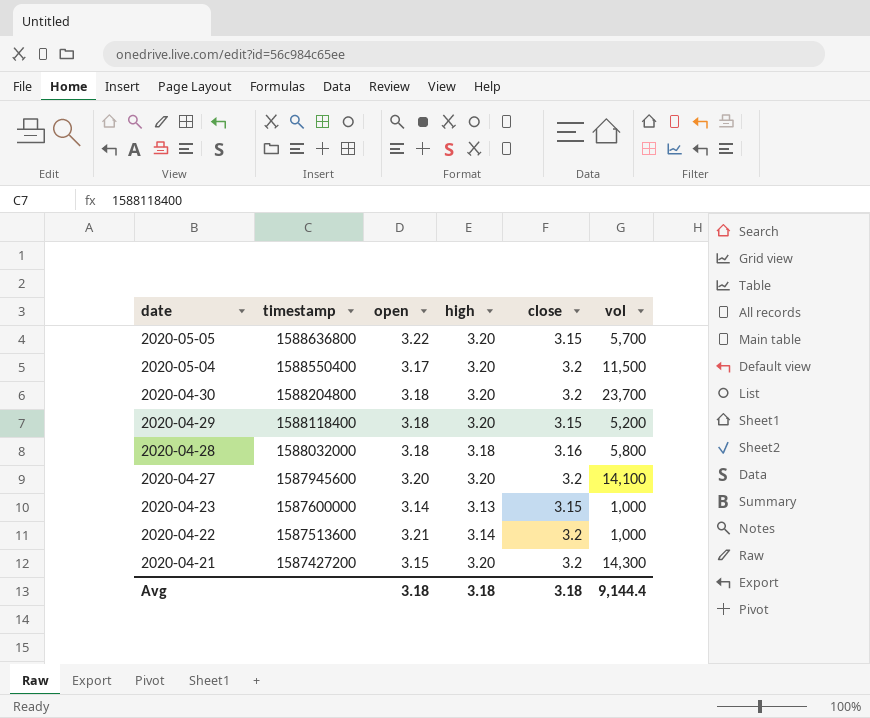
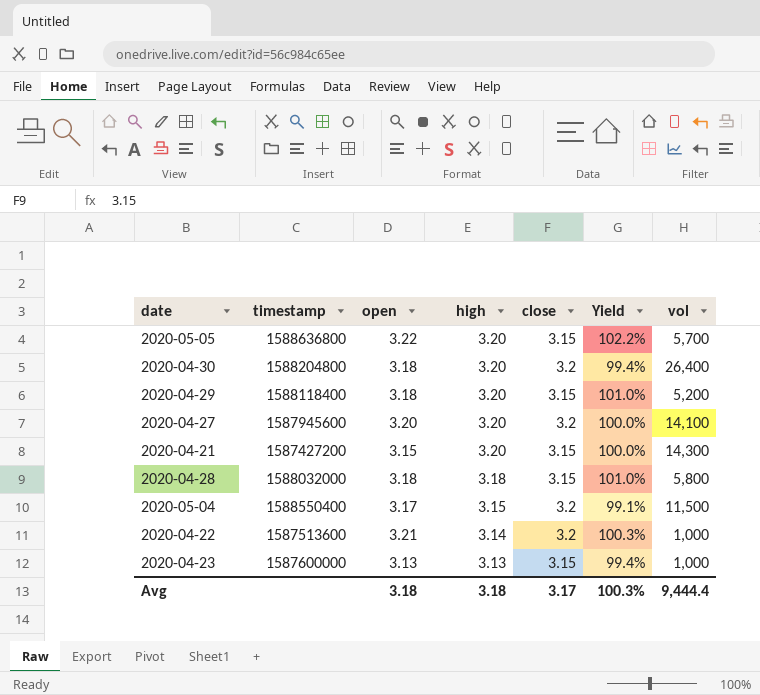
row order: date descending -> high descending
column Yield | formula: none -> [open] / [close]
2020-04-30 | vol: 23,700 -> 26,400
2020-04-21 | close: 3.2 -> 3.15
2020-04-28 | close: 3.16 -> 3.15
2020-05-04 | high: 3.20 -> 3.15
2020-04-23 | open: 3.14 -> 3.13
Avg | close: 3.18 -> 3.17
Avg | vol: 9,144.4 -> 9,444.4

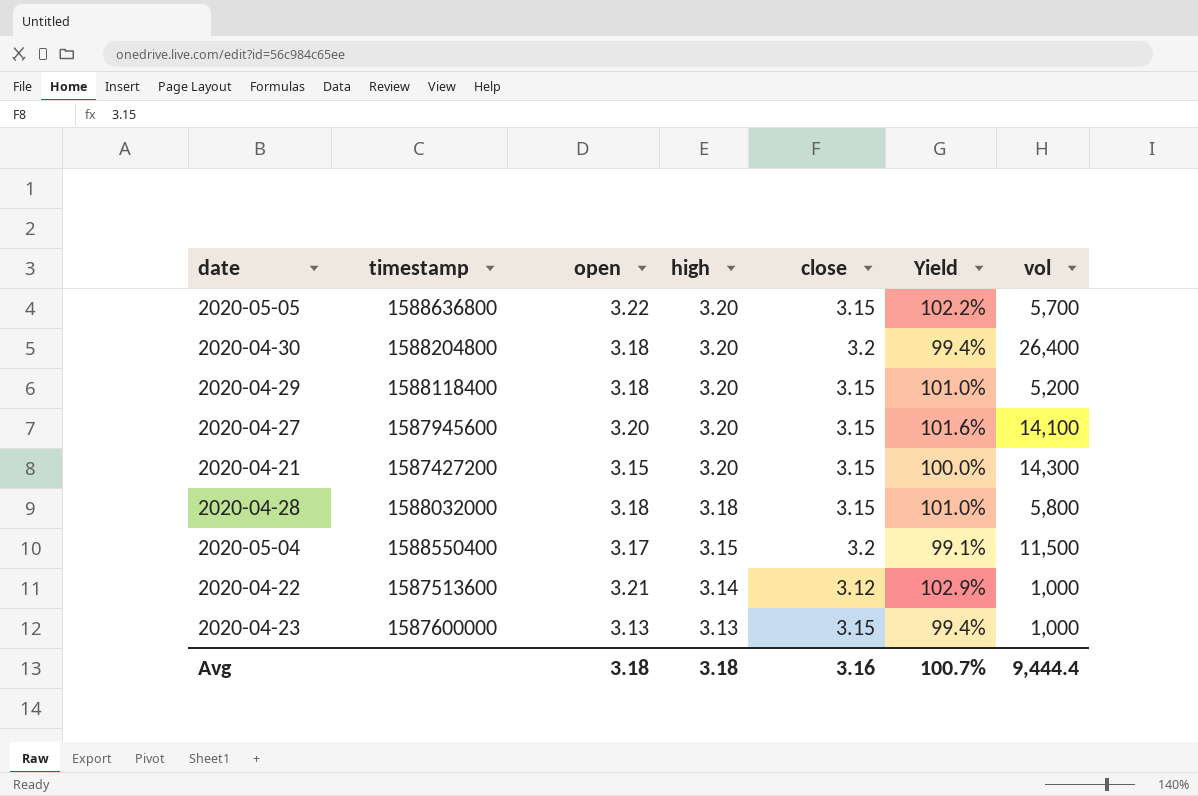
2020-04-27 | close: 3.2 -> 3.15
2020-04-27 | Yield: 100.0% -> 101.6%
2020-04-22 | close: 3.2 -> 3.12
2020-04-22 | Yield: 100.3% -> 102.9%
Avg | close: 3.17 -> 3.16
Avg | Yield: 100.3% -> 100.7%

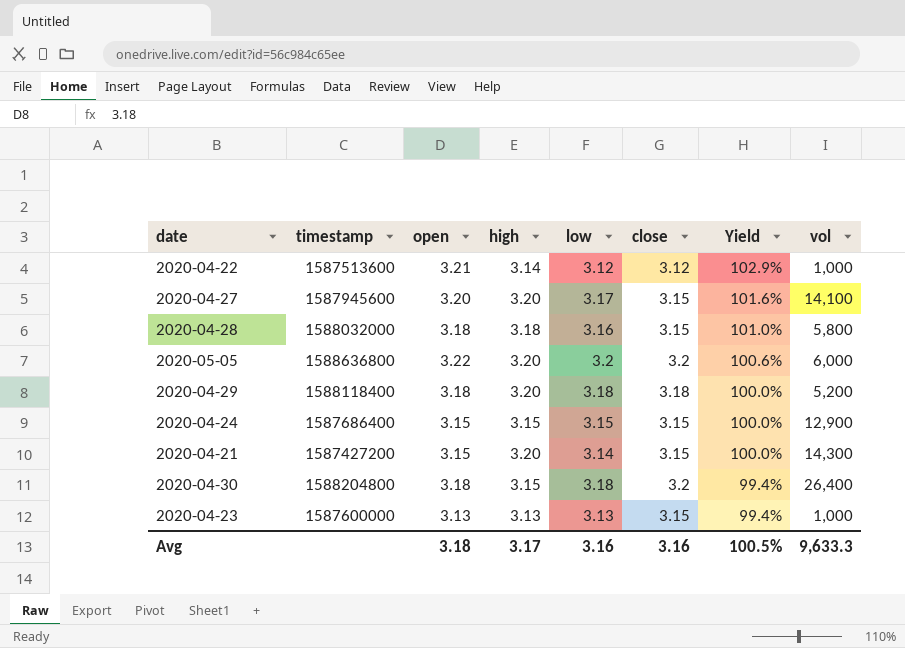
row order: high descending -> Yield descending
column low | position: none -> 5
row 2020-05-04: 1588550400 | 3.17 | 3.15 | 3.2 | 99.1% | 11,500 -> none
2020-05-05 | close: 3.15 -> 3.2
2020-05-05 | Yield: 102.2% -> 100.6%
2020-05-05 | vol: 5,700 -> 6,000
2020-04-29 | close: 3.15 -> 3.18
2020-04-29 | Yield: 101.0% -> 100.0%
row 2020-04-24: none -> 1587686400 | 3.15 | 3.15 | 3.15 | 3.15 | 100.0% | 12,900
2020-04-30 | high: 3.20 -> 3.15
Avg | high: 3.18 -> 3.17
Avg | Yield: 100.7% -> 100.5%
Avg | vol: 9,444.4 -> 9,633.3

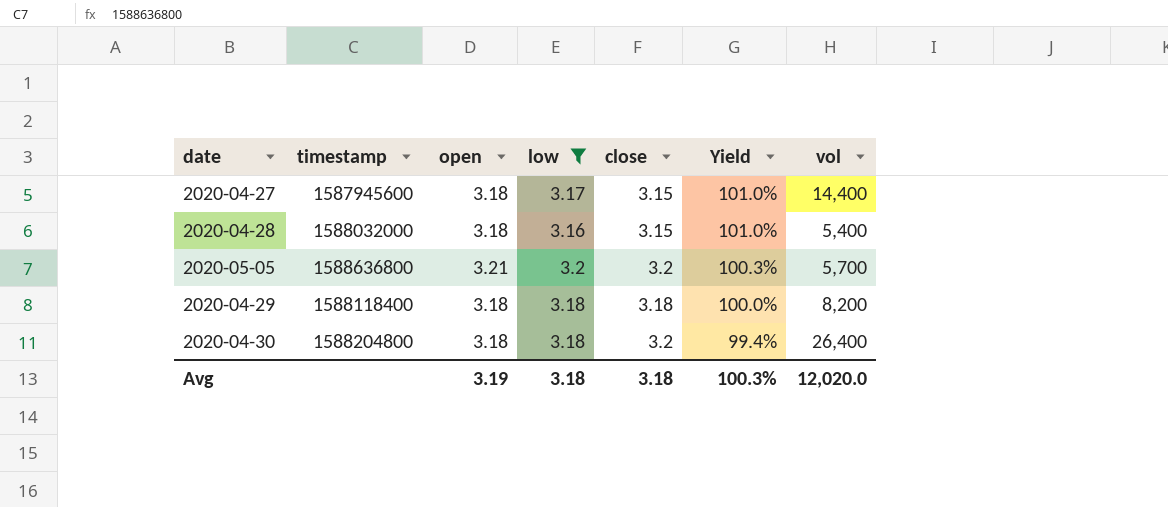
filter: none -> low >= 3.16
column high | position: 4 -> none
2020-04-27 | open: 3.20 -> 3.18
2020-04-27 | Yield: 101.6% -> 101.0%
2020-04-27 | vol: 14,100 -> 14,400
2020-04-28 | vol: 5,800 -> 5,400
2020-05-05 | open: 3.22 -> 3.21
2020-05-05 | Yield: 100.6% -> 100.3%
2020-05-05 | vol: 6,000 -> 5,700
2020-04-29 | vol: 5,200 -> 8,200
Avg | open: 3.18 -> 3.19
Avg | low: 3.16 -> 3.18
Avg | close: 3.16 -> 3.18
Avg | Yield: 100.5% -> 100.3%
Avg | vol: 9,633.3 -> 12,020.0

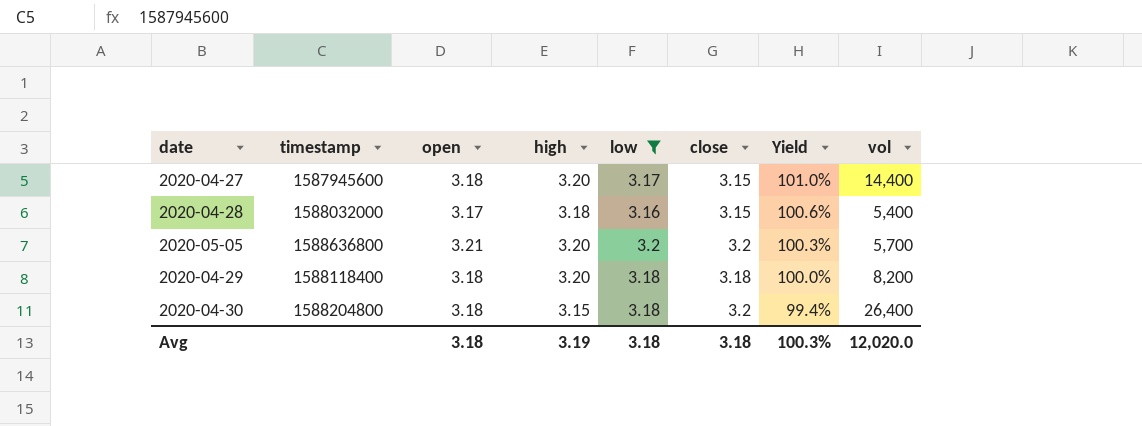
column high | position: none -> 4
2020-04-28 | open: 3.18 -> 3.17
2020-04-28 | Yield: 101.0% -> 100.6%
Avg | open: 3.19 -> 3.18

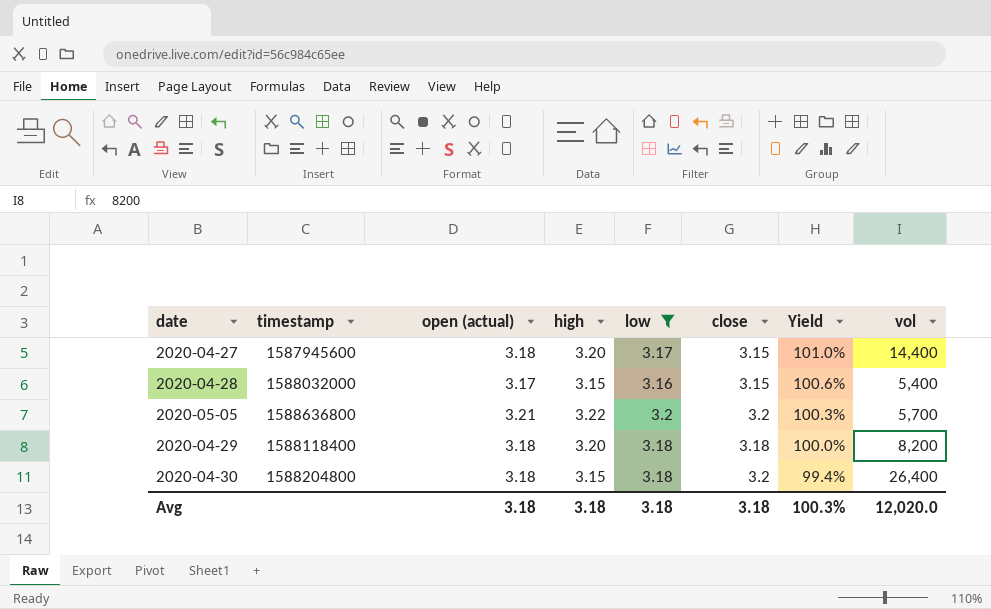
column name: open -> open (actual)
2020-04-28 | high: 3.18 -> 3.15
2020-05-05 | high: 3.20 -> 3.22
Avg | high: 3.19 -> 3.18

